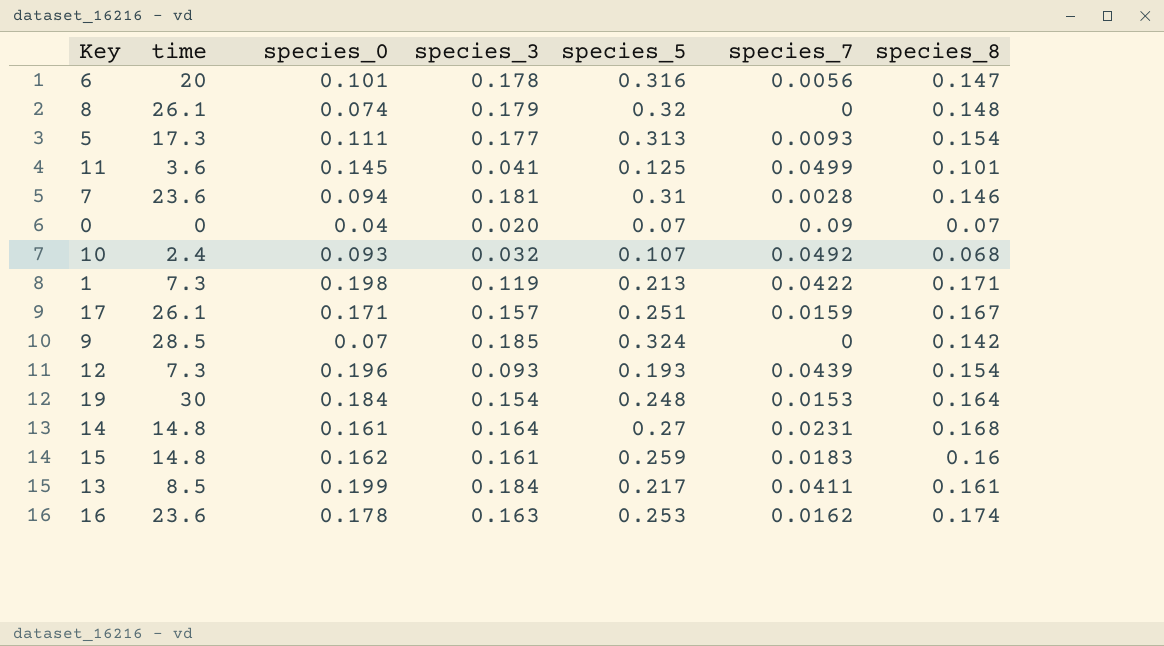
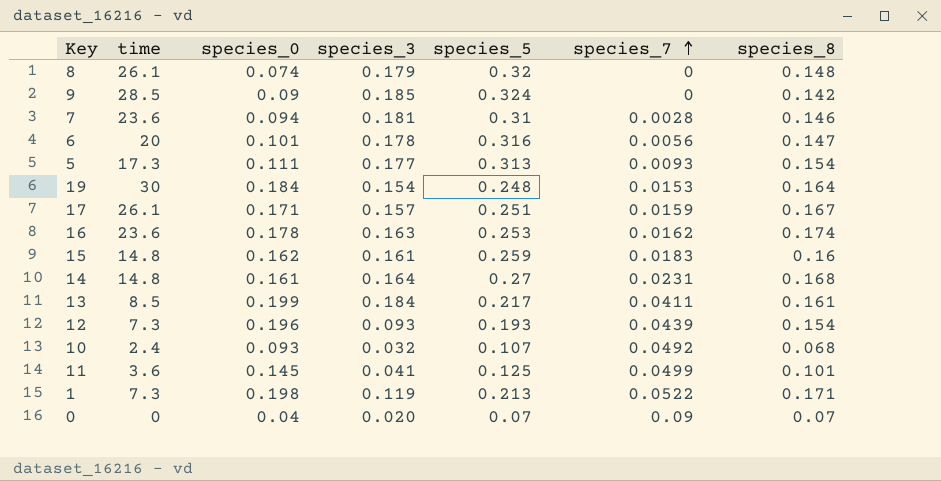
row order: none -> species_7 ascending
9 | species_0: 0.07 -> 0.09
1 | species_7: 0.0422 -> 0.0522

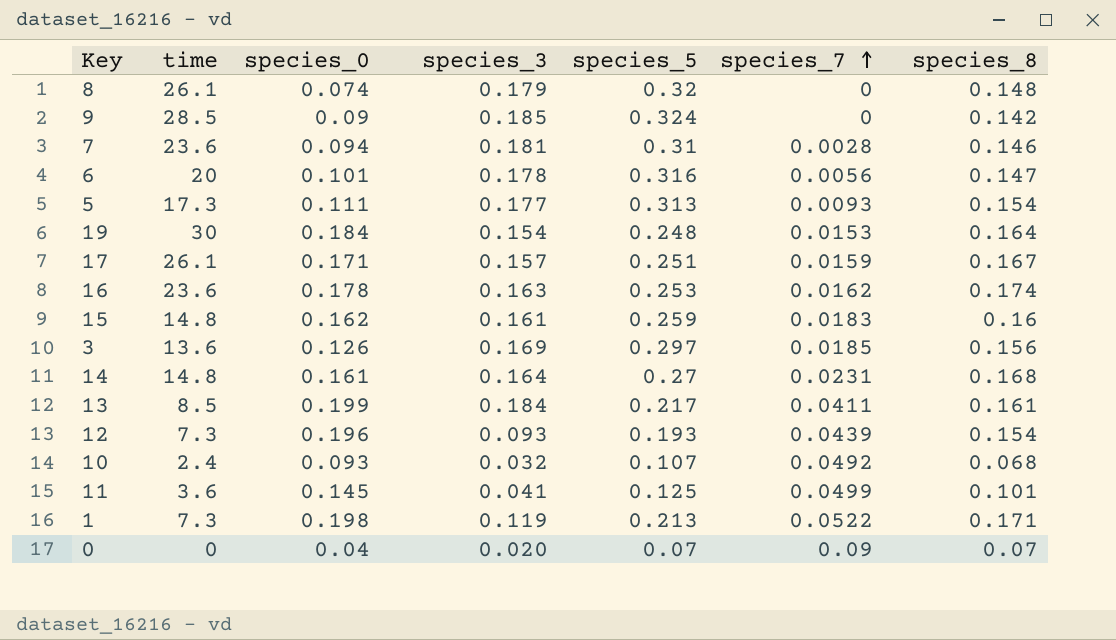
row 3: none -> 13.6 | 0.126 | 0.169 | 0.297 | 0.0185 | 0.156

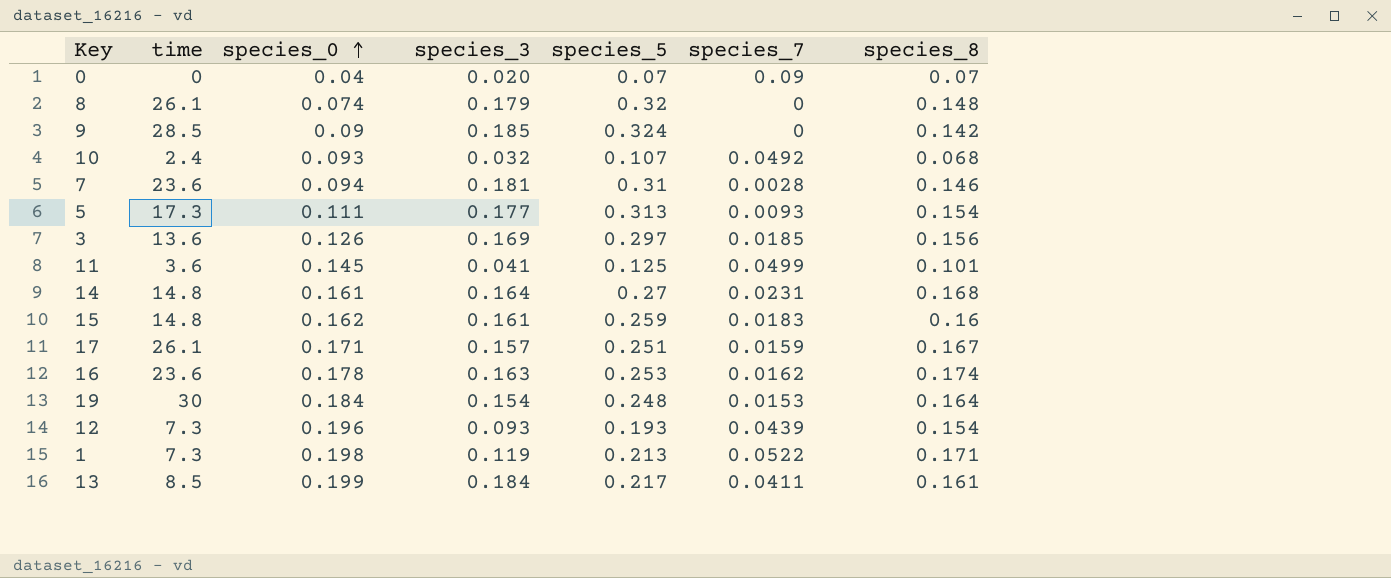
row order: species_7 ascending -> species_0 ascending
row 6: 20 | 0.101 | 0.178 | 0.316 | 0.0056 | 0.147 -> none

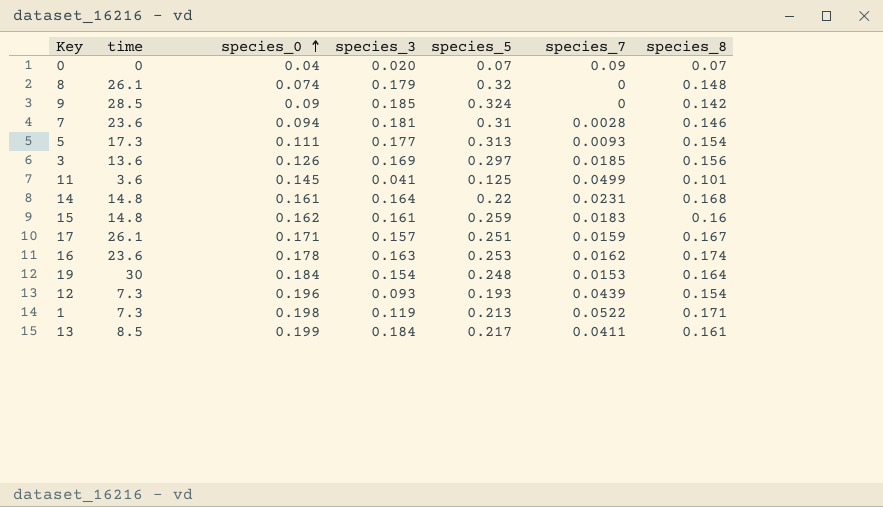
row 10: 2.4 | 0.093 | 0.032 | 0.107 | 0.0492 | 0.068 -> none
14 | species_5: 0.27 -> 0.22

